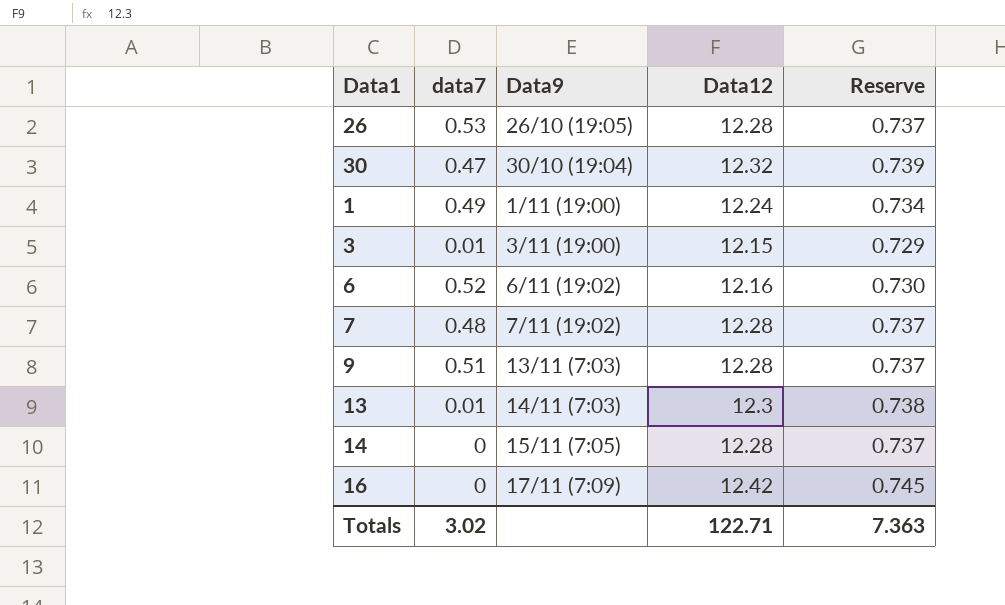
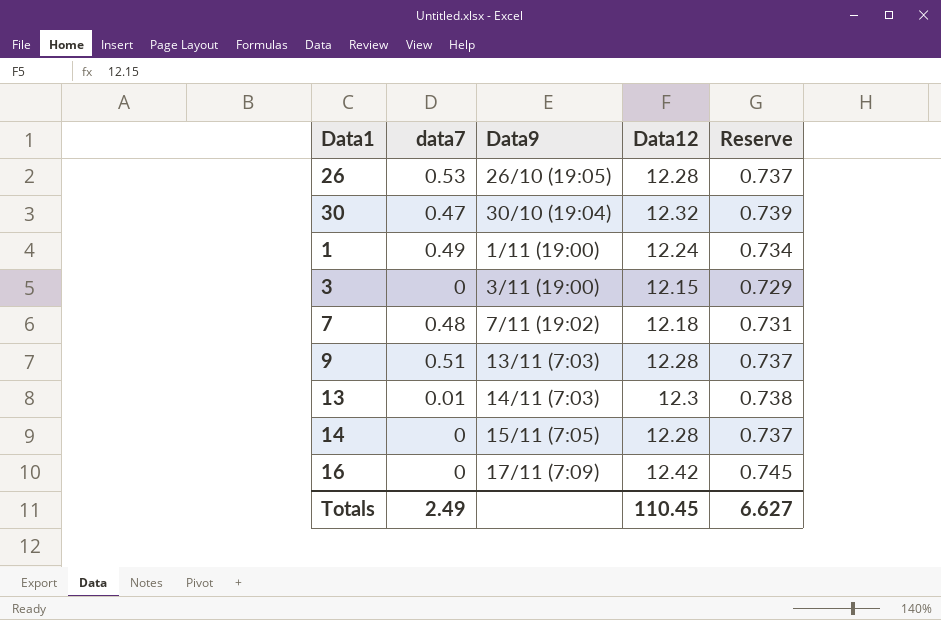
row 6: 0.52 | 6/11 (19:02) | 12.16 | 0.730 -> none
3 | data7: 0.01 -> 0
7 | Data12: 12.28 -> 12.18
7 | Reserve: 0.737 -> 0.731
Totals | data7: 3.02 -> 2.49
Totals | Data12: 122.71 -> 110.45
Totals | Reserve: 7.363 -> 6.627

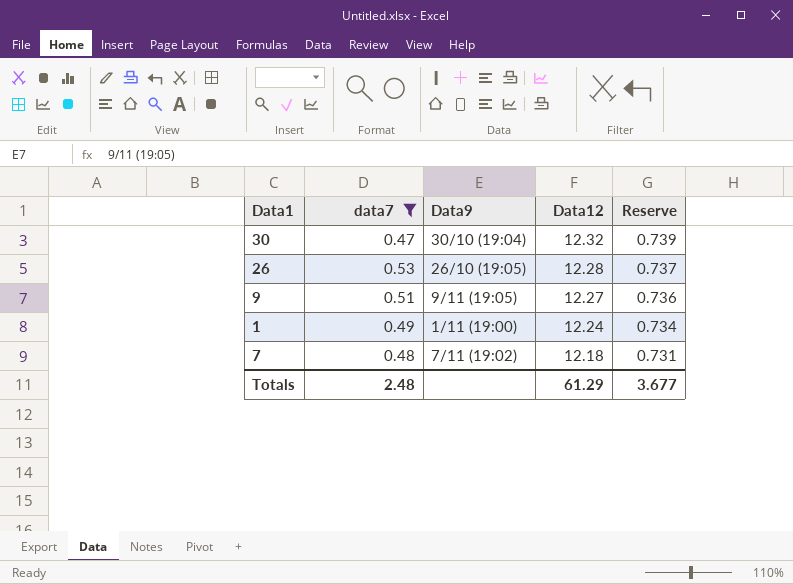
filter: none -> data7 >= 0.47
row order: none -> Data12 descending
9 | Data9: 13/11 (7:03) -> 9/11 (19:05)
9 | Data12: 12.28 -> 12.27
9 | Reserve: 0.737 -> 0.736
Totals | data7: 2.49 -> 2.48
Totals | Data12: 110.45 -> 61.29
Totals | Reserve: 6.627 -> 3.677

